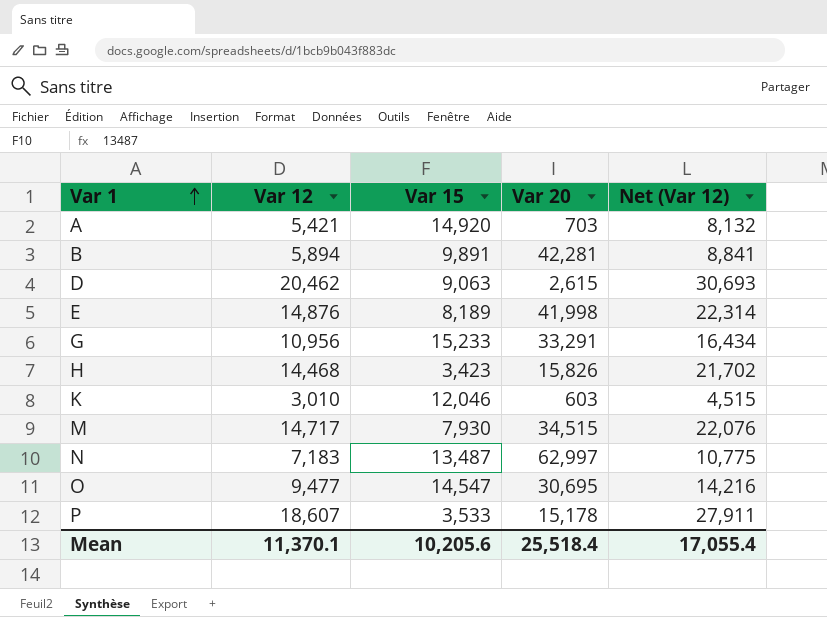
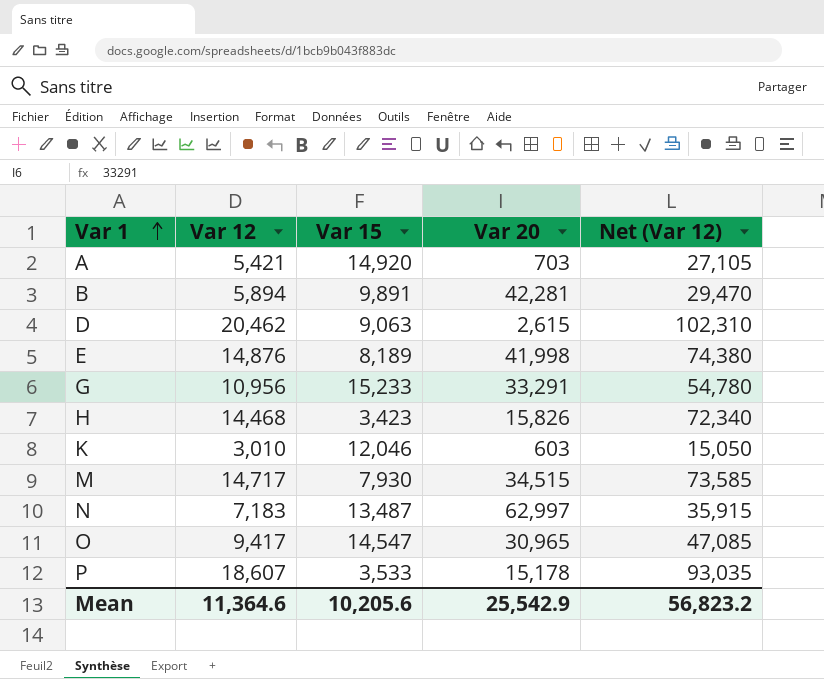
column Net (Var 12) | formula: [Var 12] * 1.5 -> [Var 12] * 5
O | Var 12: 9,477 -> 9,417
O | Var 20: 30,695 -> 30,965
Mean | Var 12: 11,370.1 -> 11,364.6
Mean | Var 20: 25,518.4 -> 25,542.9
Mean | Net (Var 12): 17,055.4 -> 56,823.2

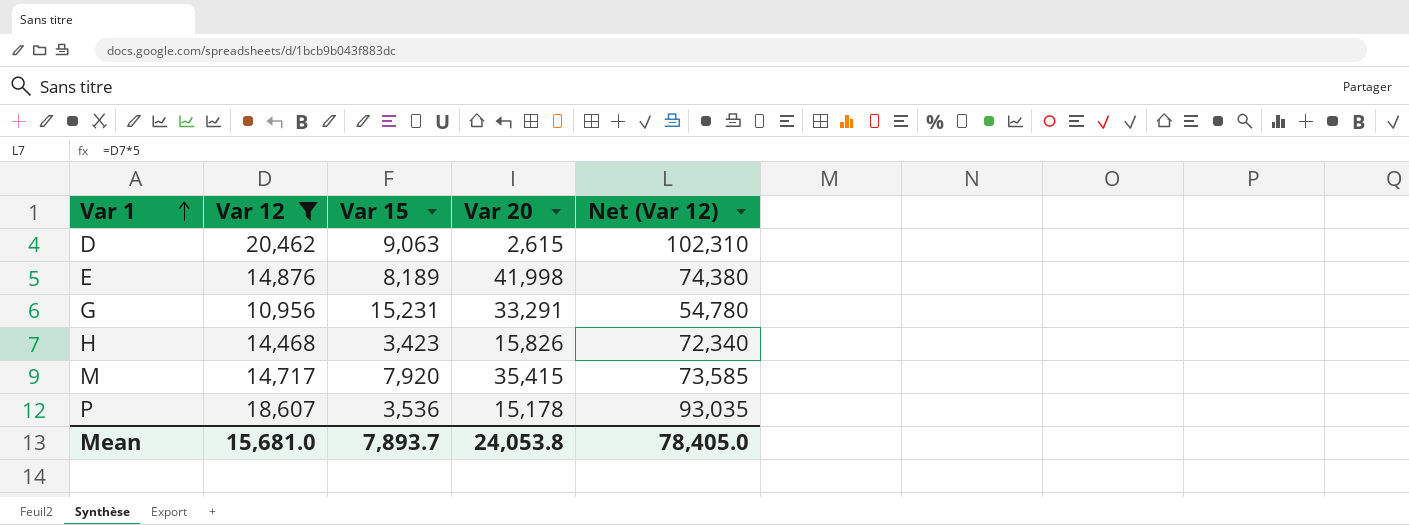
filter: none -> Var 12 >= 10,956
G | Var 15: 15,233 -> 15,231
M | Var 15: 7,930 -> 7,920
M | Var 20: 34,515 -> 35,415
P | Var 15: 3,533 -> 3,536
Mean | Var 12: 11,364.6 -> 15,681.0
Mean | Var 15: 10,205.6 -> 7,893.7
Mean | Var 20: 25,542.9 -> 24,053.8
Mean | Net (Var 12): 56,823.2 -> 78,405.0

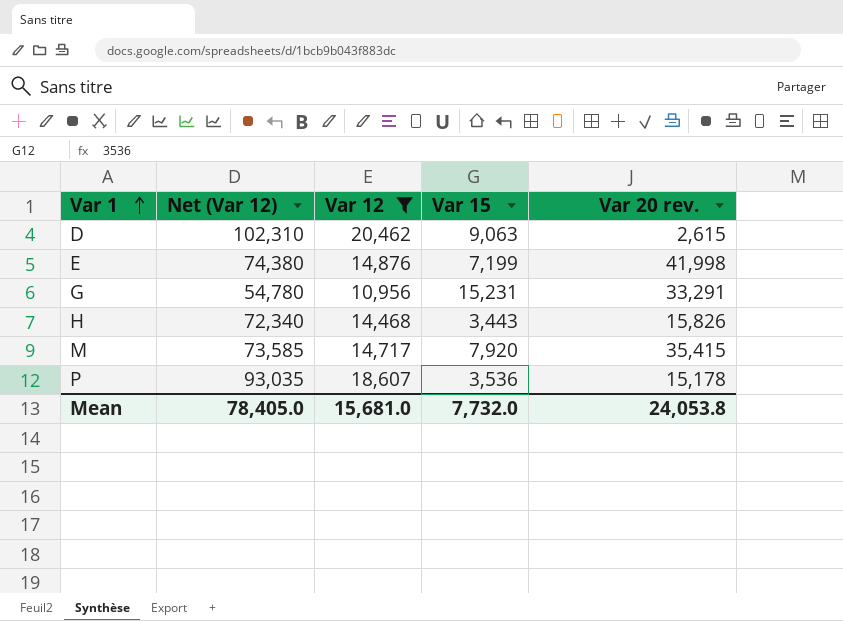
column Net (Var 12) | position: 5 -> 2
column name: Var 20 -> Var 20 rev.
E | Var 15: 8,189 -> 7,199
H | Var 15: 3,423 -> 3,443
Mean | Var 15: 7,893.7 -> 7,732.0

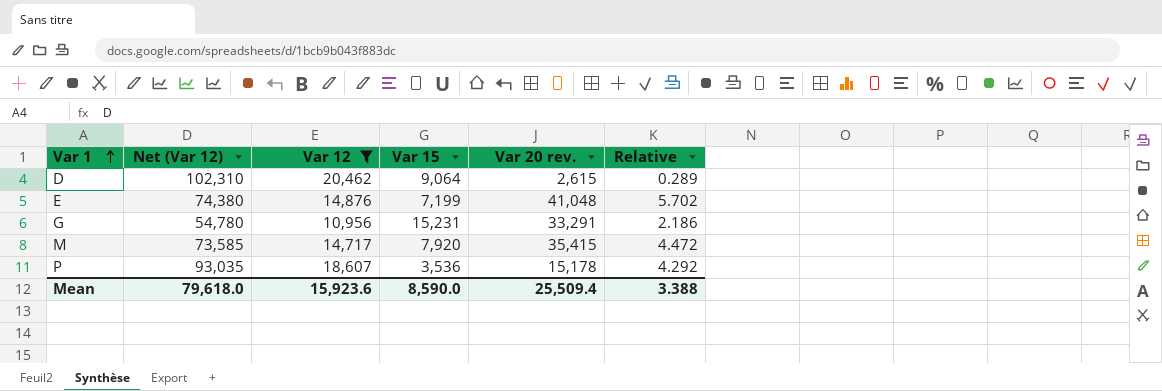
column Relative | formula: none -> [Var 20 rev.] / [Var 15]
row H: 72,340 | 14,468 | 3,443 | 15,826 -> none
D | Var 15: 9,063 -> 9,064
E | Var 20 rev.: 41,998 -> 41,048
Mean | Net (Var 12): 78,405.0 -> 79,618.0
Mean | Var 12: 15,681.0 -> 15,923.6
Mean | Var 15: 7,732.0 -> 8,590.0
Mean | Var 20 rev.: 24,053.8 -> 25,509.4

